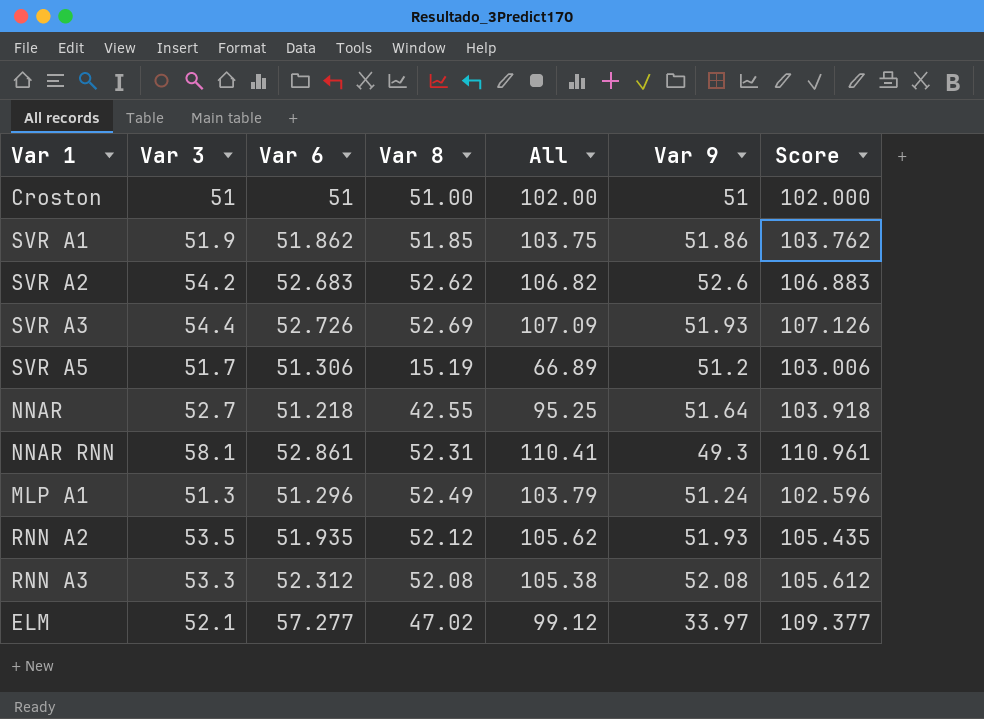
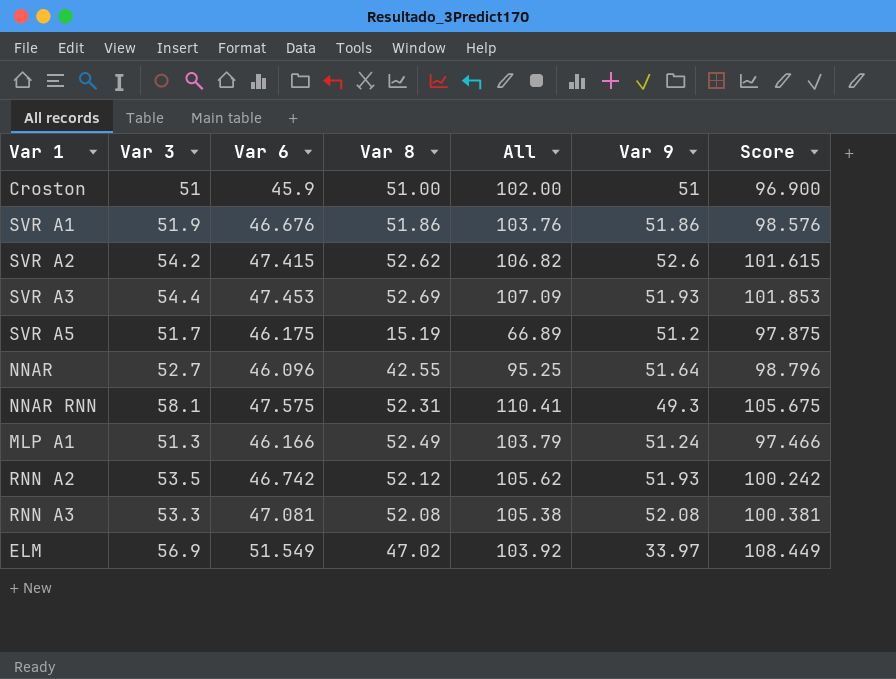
Croston | Var 6: 51 -> 45.9
Croston | Score: 102.000 -> 96.900
SVR A1 | Var 6: 51.862 -> 46.676
SVR A1 | Var 8: 51.85 -> 51.86
SVR A1 | All: 103.75 -> 103.76
SVR A1 | Score: 103.762 -> 98.576
SVR A2 | Var 6: 52.683 -> 47.415
SVR A2 | Score: 106.883 -> 101.615
SVR A3 | Var 6: 52.726 -> 47.453
SVR A3 | Score: 107.126 -> 101.853
SVR A5 | Var 6: 51.306 -> 46.175
SVR A5 | Score: 103.006 -> 97.875
NNAR | Var 6: 51.218 -> 46.096
NNAR | Score: 103.918 -> 98.796
NNAR RNN | Var 6: 52.861 -> 47.575
NNAR RNN | Score: 110.961 -> 105.675
MLP A1 | Var 6: 51.296 -> 46.166
MLP A1 | Score: 102.596 -> 97.466
RNN A2 | Var 6: 51.935 -> 46.742
RNN A2 | Score: 105.435 -> 100.242
RNN A3 | Var 6: 52.312 -> 47.081
RNN A3 | Score: 105.612 -> 100.381
ELM | Var 3: 52.1 -> 56.9
ELM | Var 6: 57.277 -> 51.549
ELM | All: 99.12 -> 103.92
ELM | Score: 109.377 -> 108.449

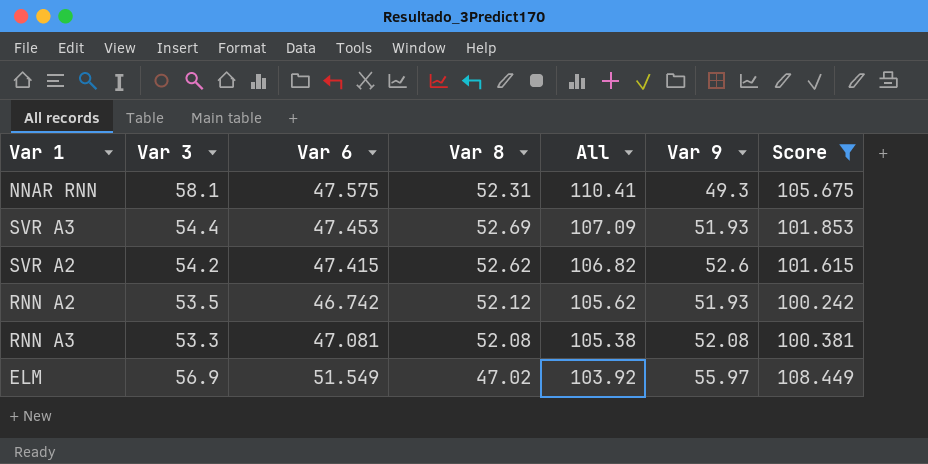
filter: none -> Score >= 100.242
row order: none -> All descending
ELM | Var 9: 33.97 -> 55.97

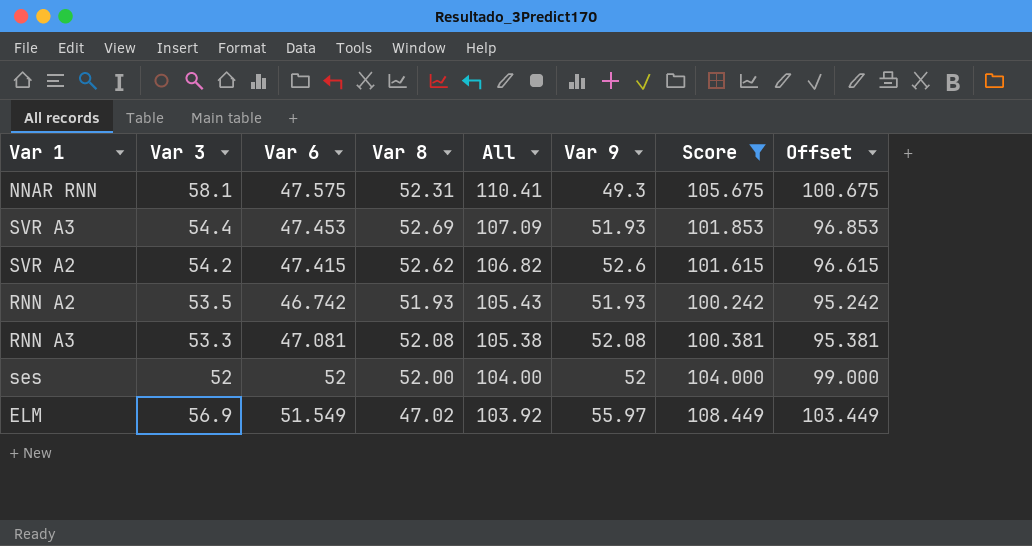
column Offset | formula: none -> [Score] - 5
RNN A2 | Var 8: 52.12 -> 51.93
RNN A2 | All: 105.62 -> 105.43
row ses: none -> 52 | 52 | 52.00 | 104.00 | 52 | 104.000 | 99.000

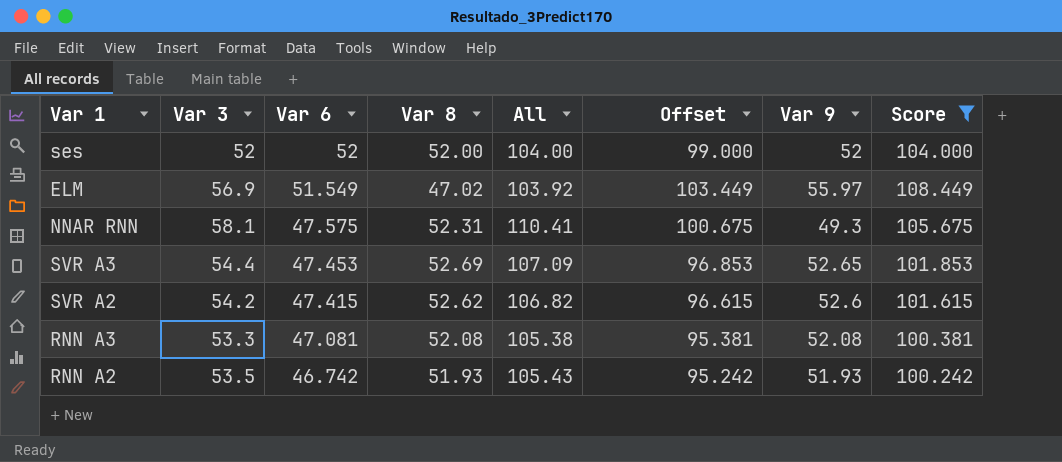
row order: All descending -> Var 6 descending
column Offset | position: 8 -> 6
SVR A3 | Var 9: 51.93 -> 52.65

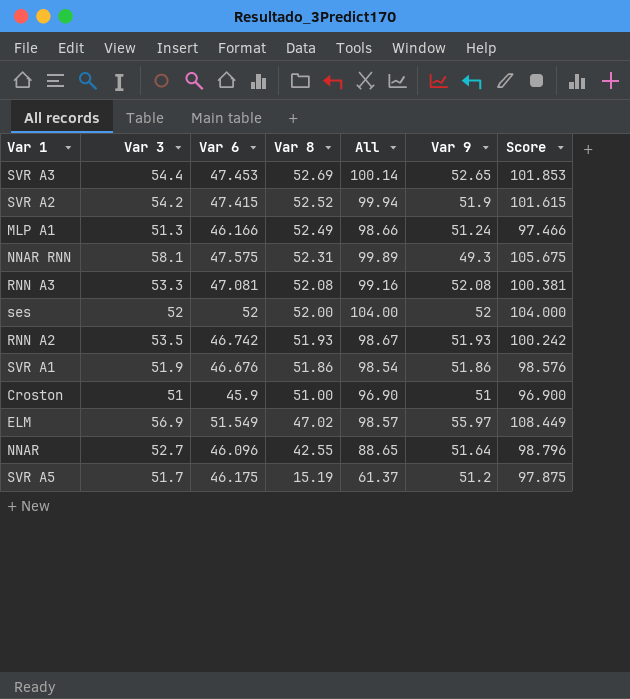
filter: Score >= 100.242 -> none
row order: Var 6 descending -> Var 8 descending
column Offset | formula: [Score] - 5 -> none
column All | formula: [Var 3] + [Var 8] -> [Var 6] + [Var 8]
SVR A2 | Var 8: 52.62 -> 52.52
SVR A2 | Var 9: 52.6 -> 51.9

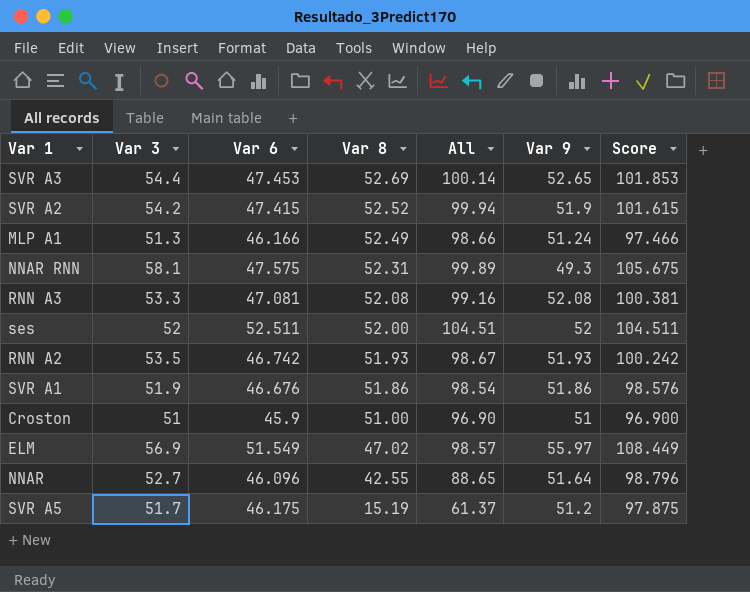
ses | Var 6: 52 -> 52.511
ses | All: 104.00 -> 104.51
ses | Score: 104.000 -> 104.511

